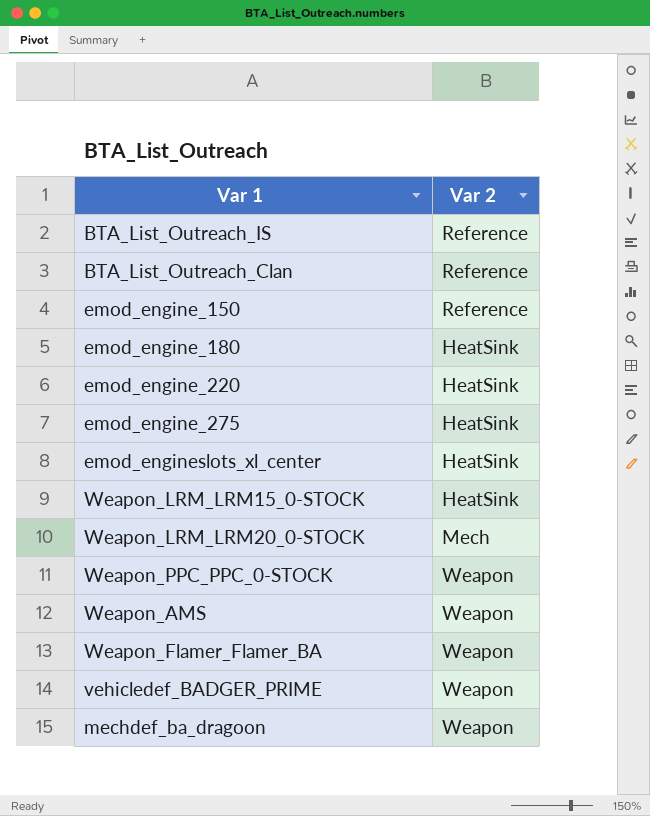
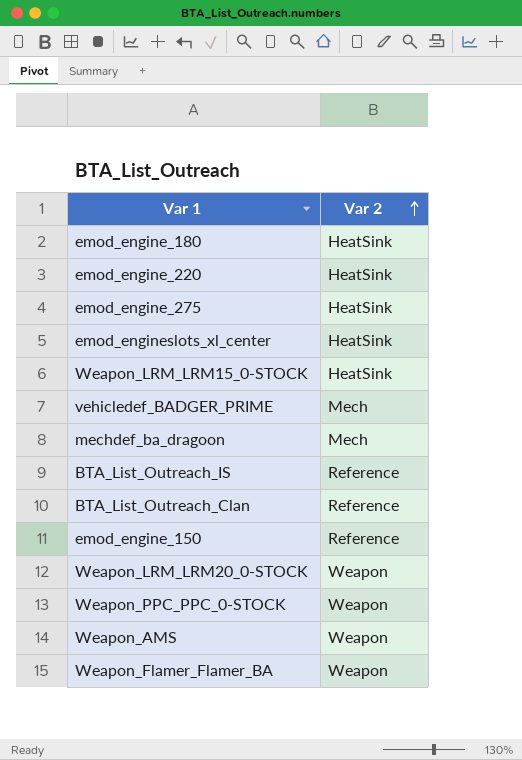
row order: none -> Var 2 ascending
vehicledef_BADGER_PRIME | Var 2: Weapon -> Mech
mechdef_ba_dragoon | Var 2: Weapon -> Mech
Weapon_LRM_LRM20_0-STOCK | Var 2: Mech -> Weapon

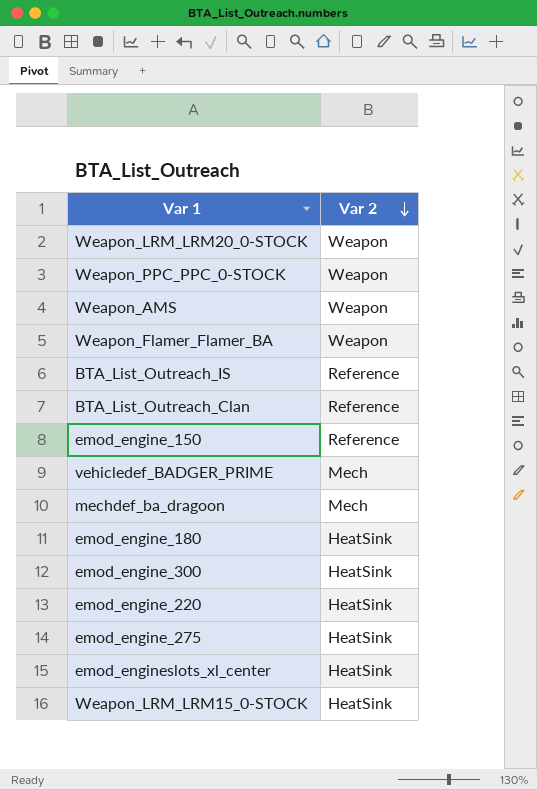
row order: Var 2 ascending -> Var 2 descending
row emod_engine_300: none -> HeatSink

